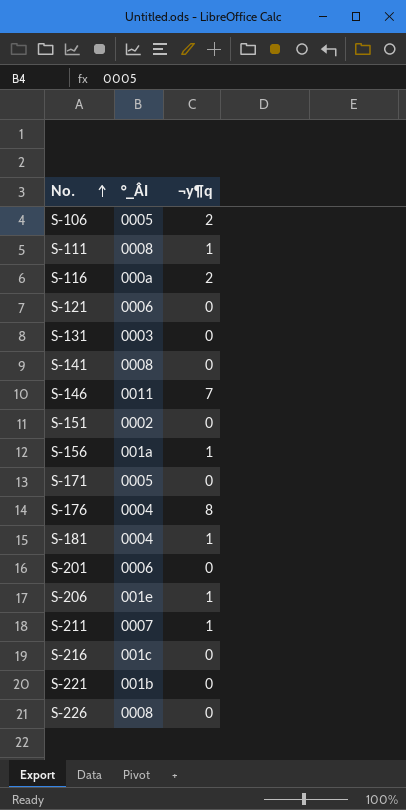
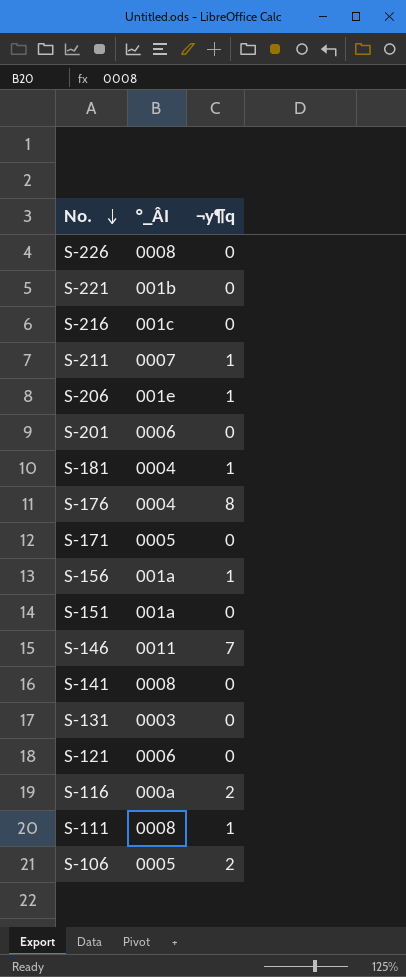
row order: No. ascending -> No. descending
S-151 | °_ÂI: 0002 -> 001a

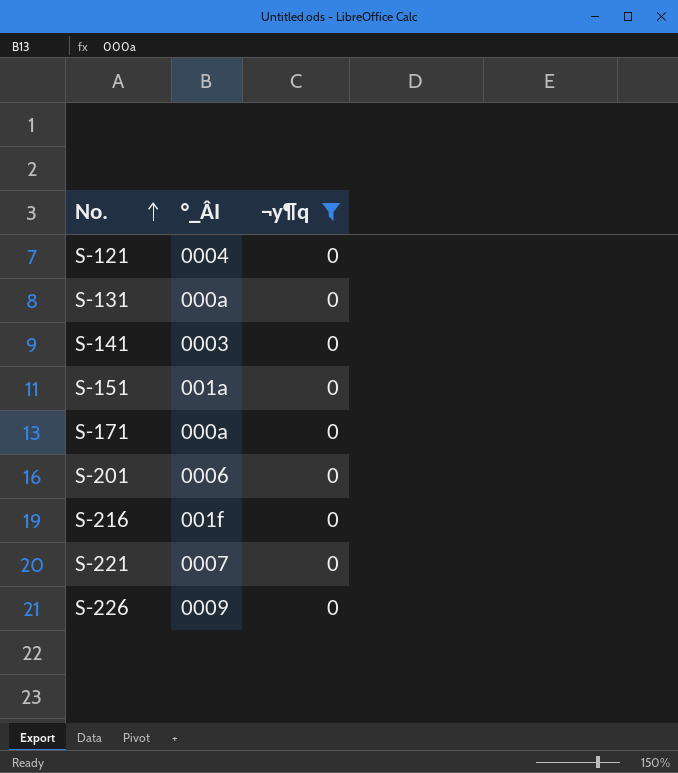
filter: none -> ¬y¶q = 0
row order: No. descending -> No. ascending
S-121 | °_ÂI: 0006 -> 0004
S-131 | °_ÂI: 0003 -> 000a
S-141 | °_ÂI: 0008 -> 0003
S-171 | °_ÂI: 0005 -> 000a
S-216 | °_ÂI: 001c -> 001f
S-221 | °_ÂI: 001b -> 0007
S-226 | °_ÂI: 0008 -> 0009

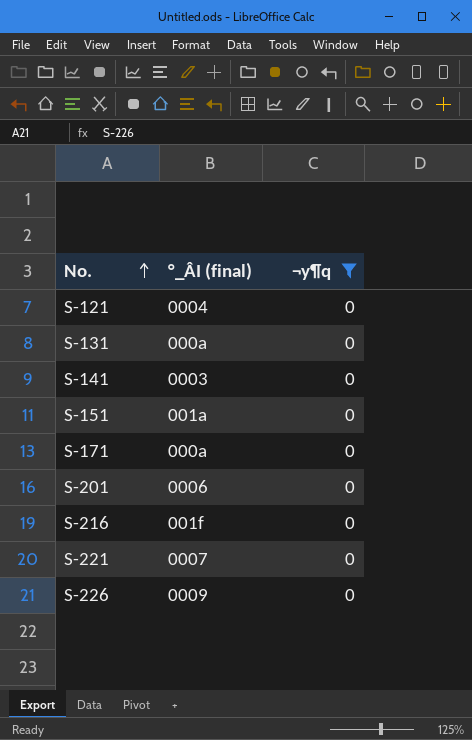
column name: °_ÂI -> °_ÂI (final)

